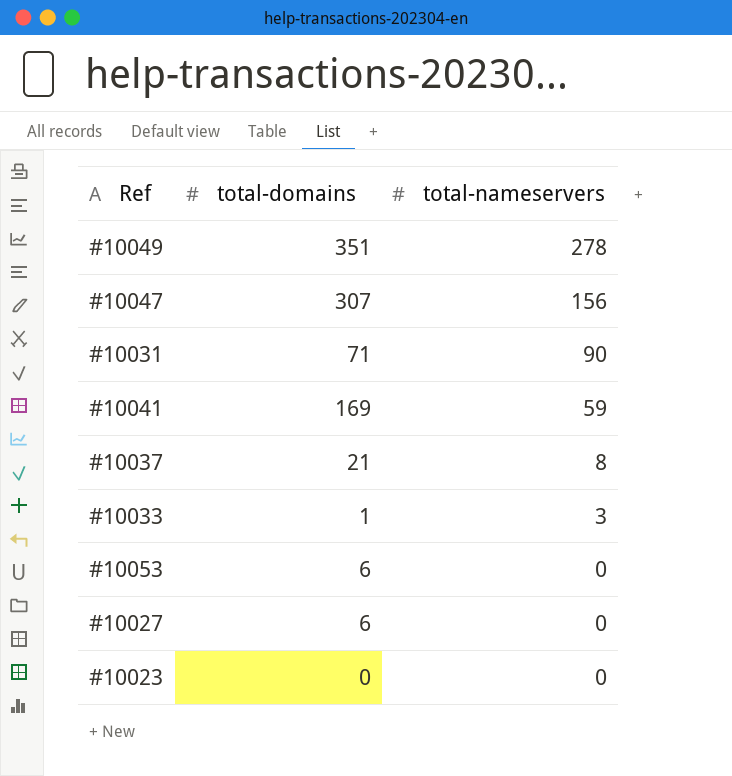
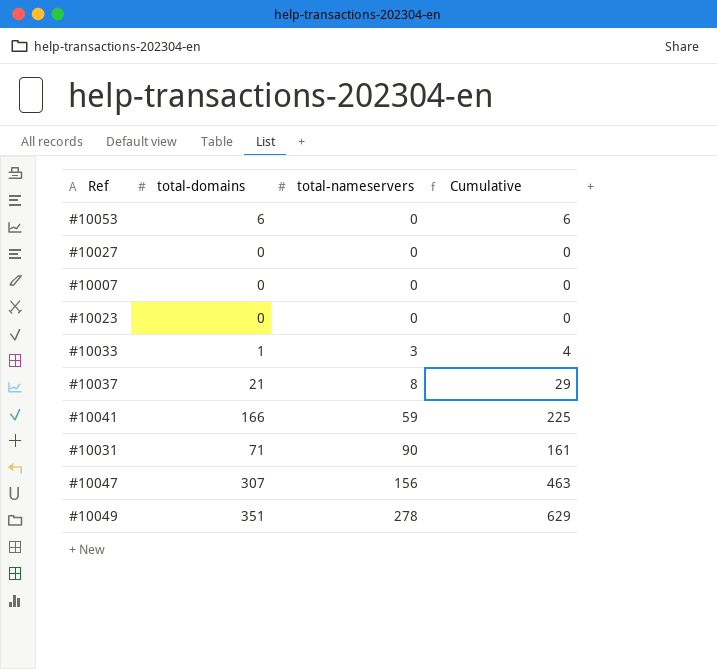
row order: total-nameservers descending -> total-nameservers ascending
column Cumulative | formula: none -> [total-domains] + [total-nameservers]
#10027 | total-domains: 6 -> 0
row #10007: none -> 0 | 0 | 0
#10041 | total-domains: 169 -> 166

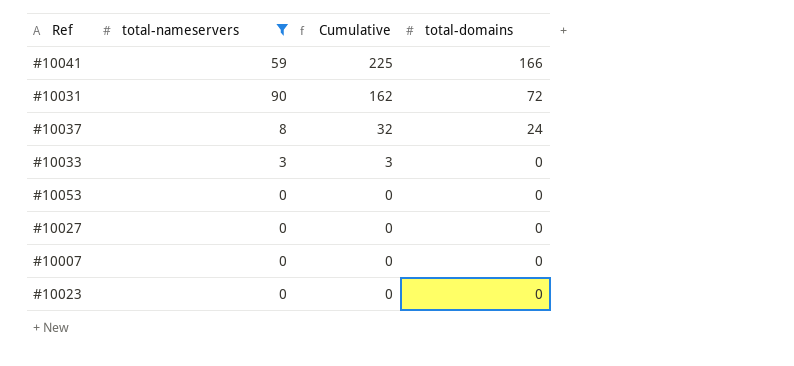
filter: none -> total-nameservers <= 90
row order: total-nameservers ascending -> Cumulative descending
column total-domains | position: 2 -> 4
#10031 | Cumulative: 161 -> 162
#10031 | total-domains: 71 -> 72
#10037 | Cumulative: 29 -> 32
#10037 | total-domains: 21 -> 24
#10033 | Cumulative: 4 -> 3
#10033 | total-domains: 1 -> 0
#10053 | Cumulative: 6 -> 0
#10053 | total-domains: 6 -> 0

